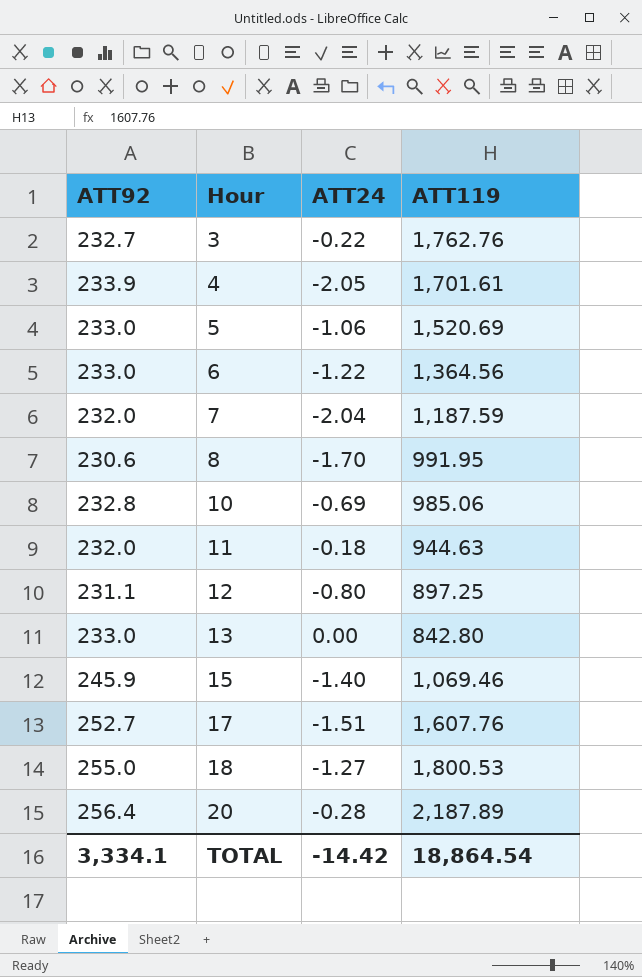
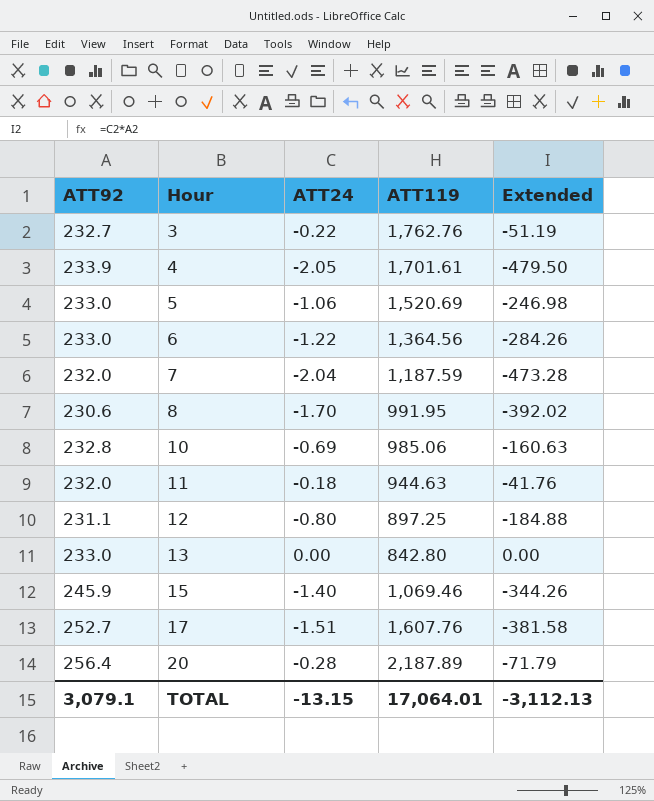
column Extended | formula: none -> [ATT92] * [ATT24]
row 18: 255.0 | -1.27 | 1,800.53 -> none
TOTAL | ATT92: 3,334.1 -> 3,079.1
TOTAL | ATT24: -14.42 -> -13.15
TOTAL | ATT119: 18,864.54 -> 17,064.01

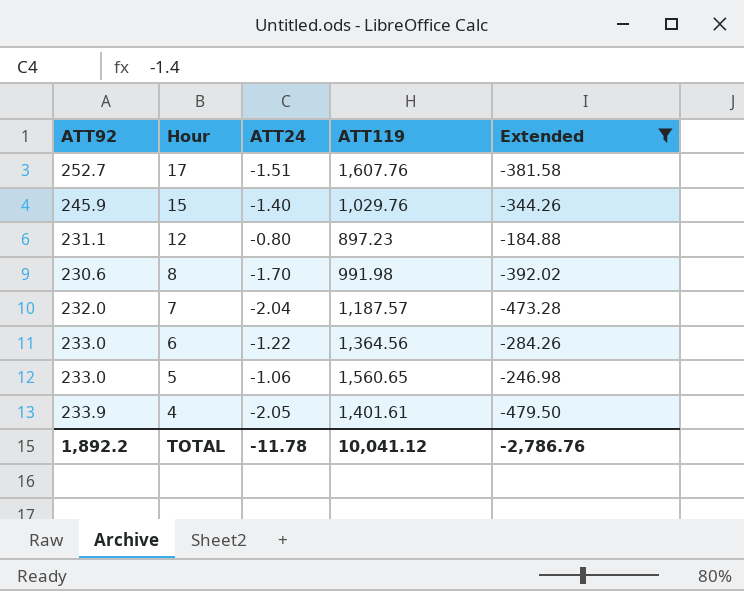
filter: none -> Extended <= -184.88
row order: Hour ascending -> Hour descending
15 | ATT119: 1,069.46 -> 1,029.76
12 | ATT119: 897.25 -> 897.23
8 | ATT119: 991.95 -> 991.98
7 | ATT119: 1,187.59 -> 1,187.57
5 | ATT119: 1,520.69 -> 1,560.65
4 | ATT119: 1,701.61 -> 1,401.61
TOTAL | ATT92: 3,079.1 -> 1,892.2
TOTAL | ATT24: -13.15 -> -11.78
TOTAL | ATT119: 17,064.01 -> 10,041.12
TOTAL | Extended: -3,112.13 -> -2,786.76

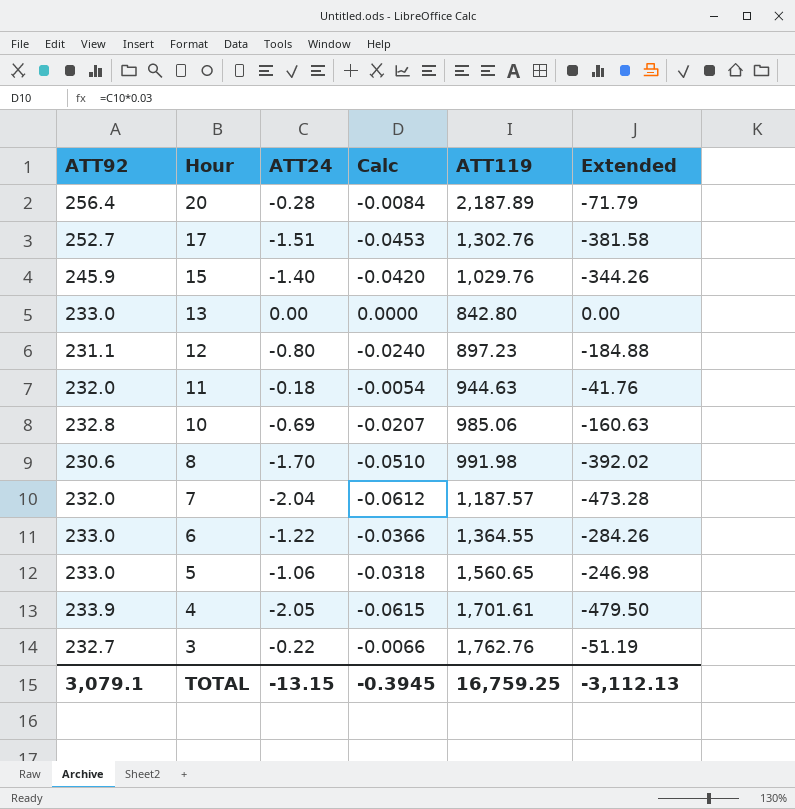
filter: Extended <= -184.88 -> none
column Calc | formula: none -> [ATT24] * 0.03
17 | ATT119: 1,607.76 -> 1,302.76
6 | ATT119: 1,364.56 -> 1,364.55
4 | ATT119: 1,401.61 -> 1,701.61
TOTAL | ATT92: 1,892.2 -> 3,079.1
TOTAL | ATT24: -11.78 -> -13.15
TOTAL | ATT119: 10,041.12 -> 16,759.25
TOTAL | Extended: -2,786.76 -> -3,112.13

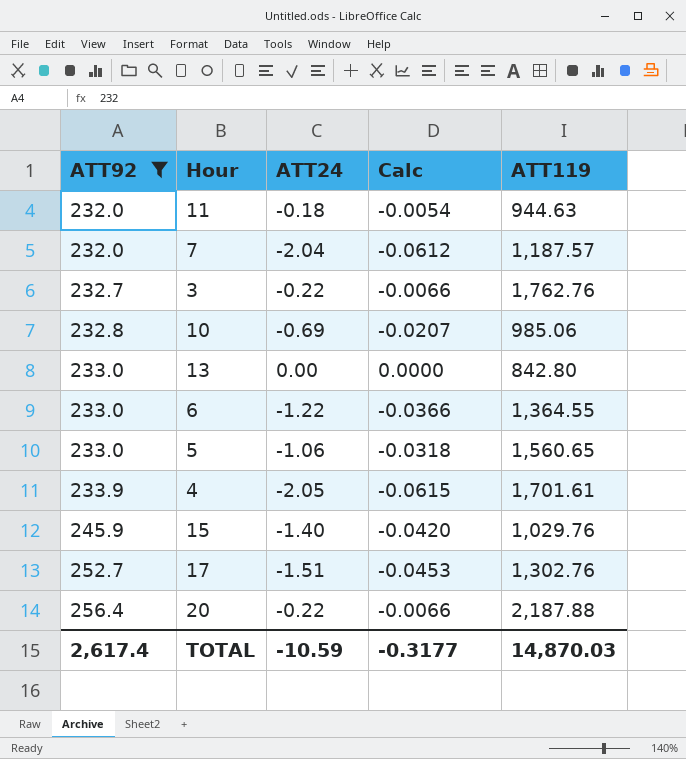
filter: none -> ATT92 >= 232.0
row order: Hour descending -> ATT92 ascending
column Extended | formula: [ATT92] * [ATT24] -> none
20 | ATT24: -0.28 -> -0.22
20 | Calc: -0.0084 -> -0.0066
20 | ATT119: 2,187.89 -> 2,187.88
TOTAL | ATT92: 3,079.1 -> 2,617.4
TOTAL | ATT24: -13.15 -> -10.59
TOTAL | Calc: -0.3945 -> -0.3177
TOTAL | ATT119: 16,759.25 -> 14,870.03

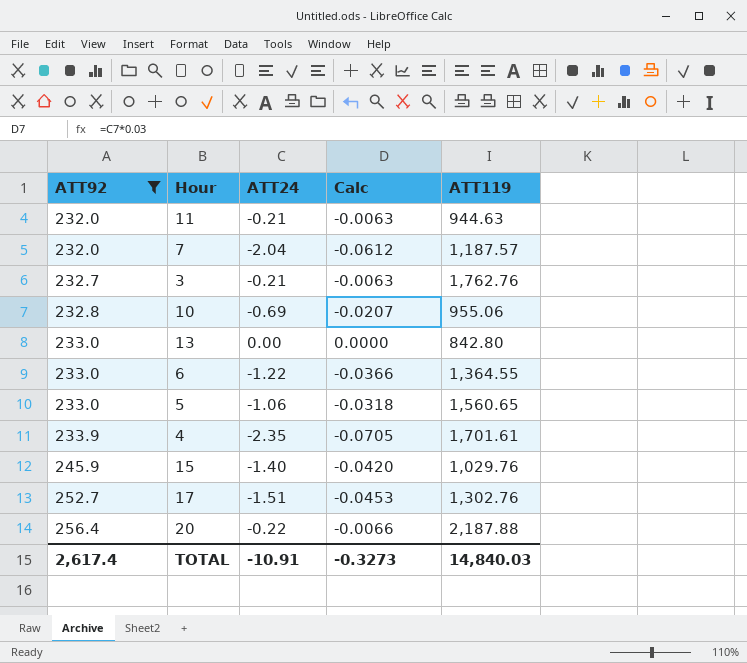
11 | ATT24: -0.18 -> -0.21
11 | Calc: -0.0054 -> -0.0063
3 | ATT24: -0.22 -> -0.21
3 | Calc: -0.0066 -> -0.0063
10 | ATT119: 985.06 -> 955.06
4 | ATT24: -2.05 -> -2.35
4 | Calc: -0.0615 -> -0.0705
TOTAL | ATT24: -10.59 -> -10.91
TOTAL | Calc: -0.3177 -> -0.3273
TOTAL | ATT119: 14,870.03 -> 14,840.03

